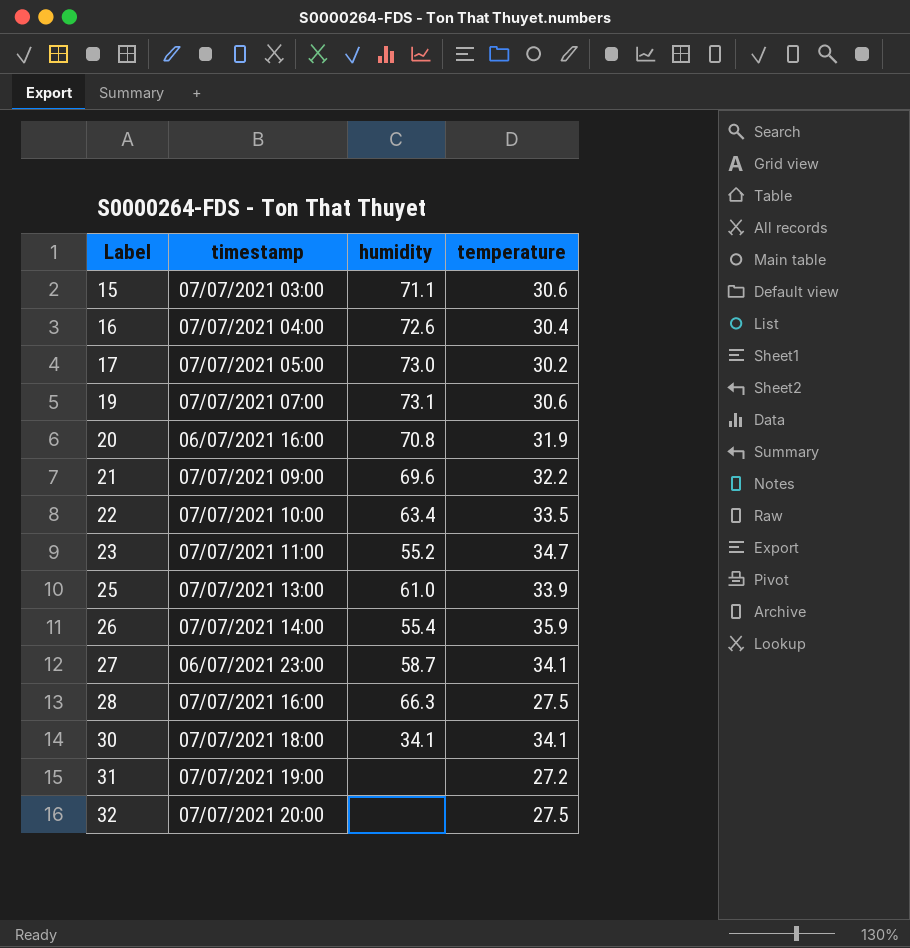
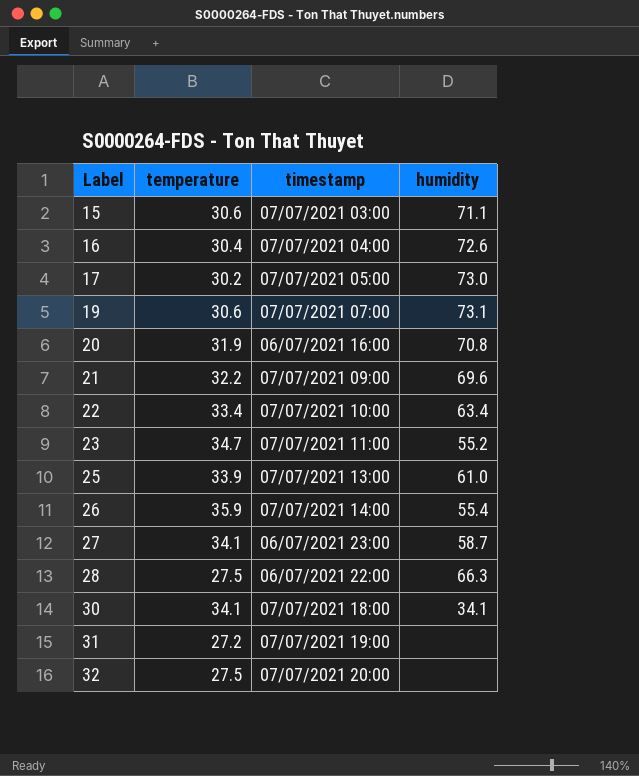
column temperature | position: 4 -> 2
22 | temperature: 33.5 -> 33.4
28 | timestamp: 07/07/2021 16:00 -> 06/07/2021 22:00

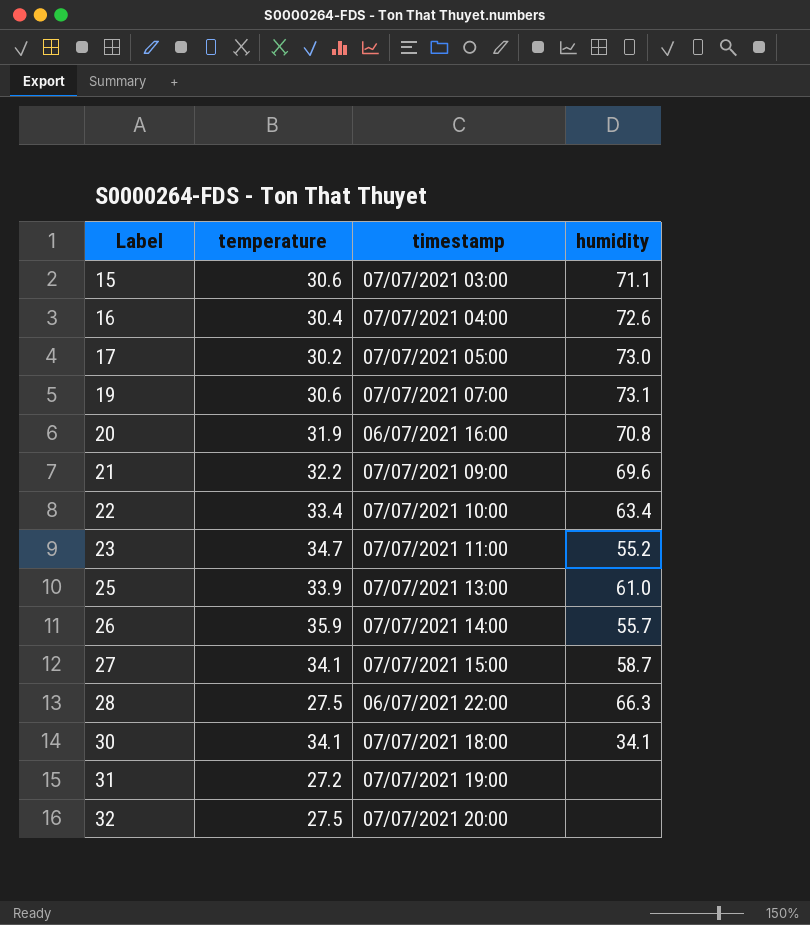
26 | humidity: 55.4 -> 55.7
27 | timestamp: 06/07/2021 23:00 -> 07/07/2021 15:00

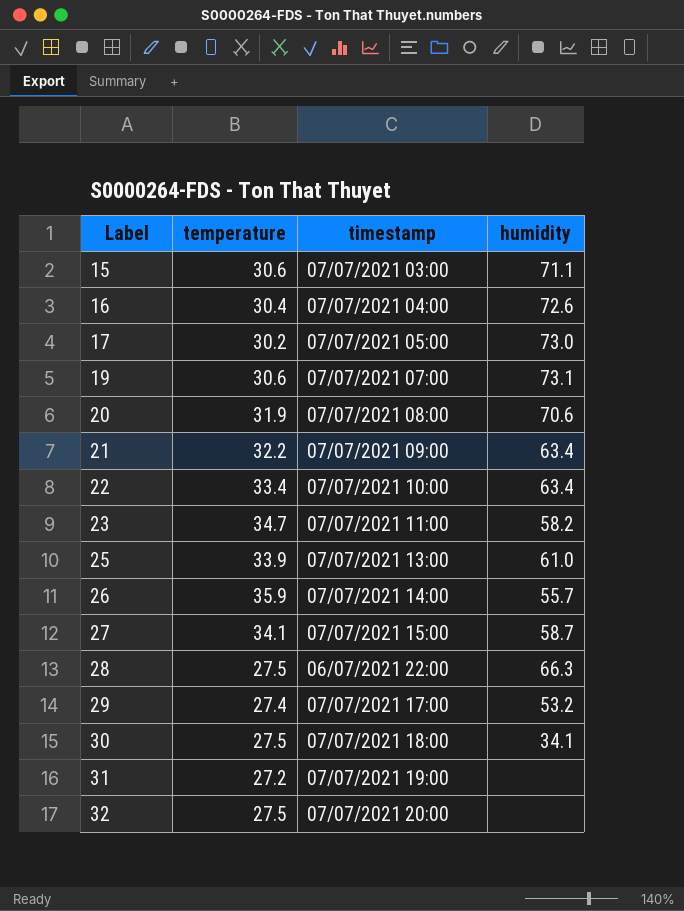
20 | timestamp: 06/07/2021 16:00 -> 07/07/2021 08:00
20 | humidity: 70.8 -> 70.6
21 | humidity: 69.6 -> 63.4
23 | humidity: 55.2 -> 58.2
row 29: none -> 27.4 | 07/07/2021 17:00 | 53.2
30 | temperature: 34.1 -> 27.5

